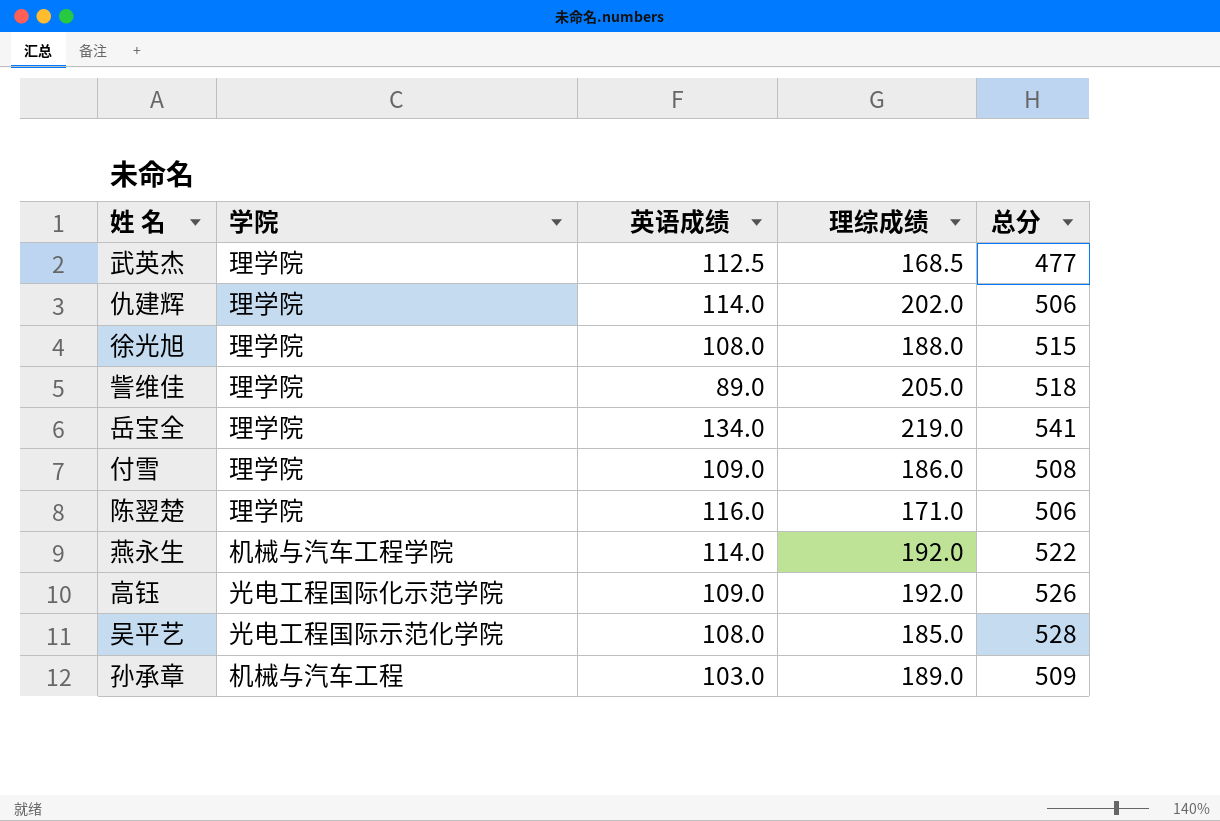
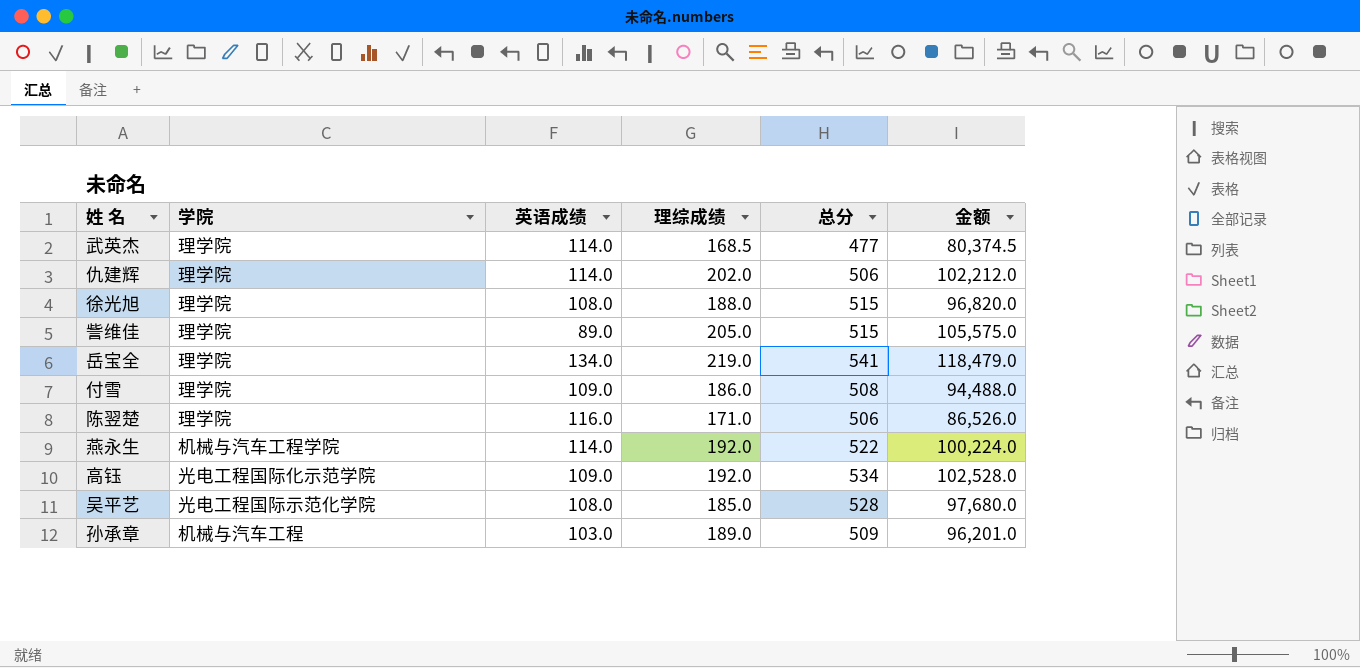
column 金额 | formula: none -> [理综成绩] * [总分]
武英杰 | 英语成绩: 112.5 -> 114.0
訾维佳 | 总分: 518 -> 515
高钰 | 总分: 526 -> 534

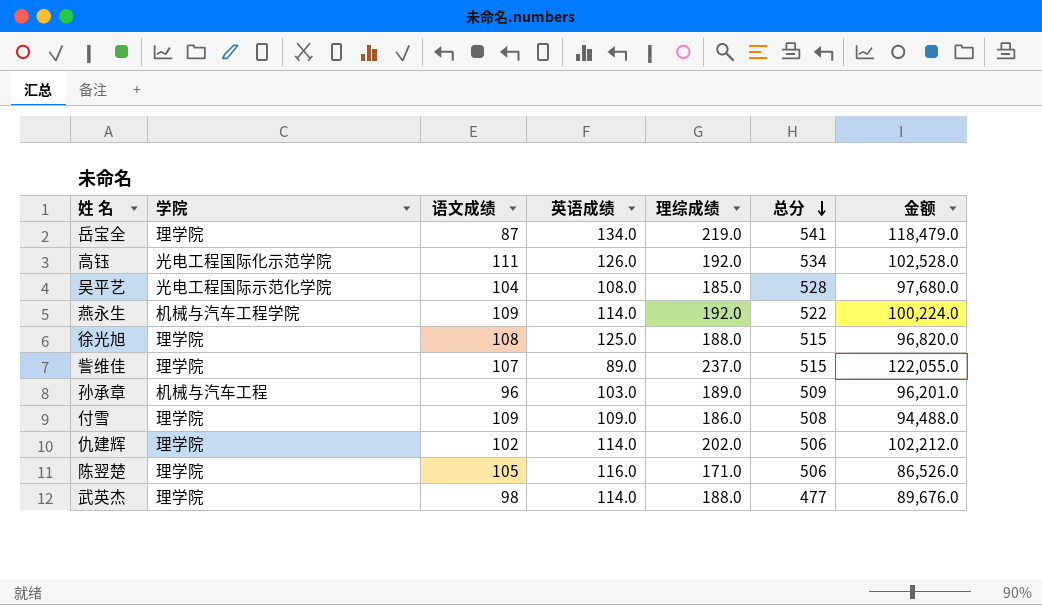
row order: none -> 总分 descending
column 语文成绩 | position: none -> 3
高钰 | 英语成绩: 109.0 -> 126.0
徐光旭 | 英语成绩: 108.0 -> 125.0
訾维佳 | 理综成绩: 205.0 -> 237.0
訾维佳 | 金额: 105,575.0 -> 122,055.0
武英杰 | 理综成绩: 168.5 -> 188.0
武英杰 | 金额: 80,374.5 -> 89,676.0

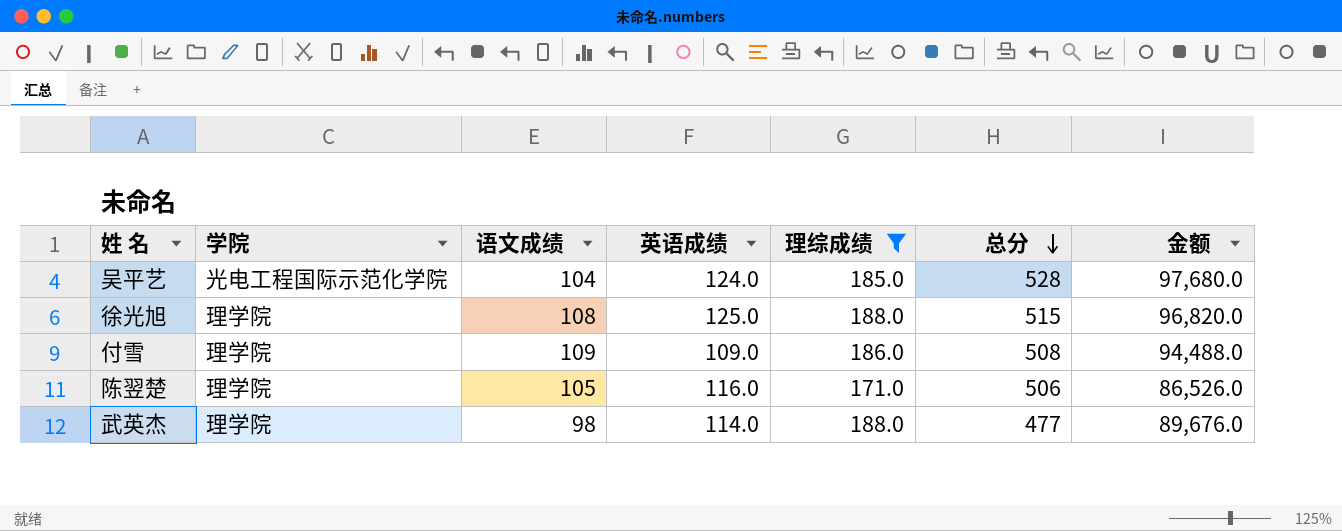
filter: none -> 理综成绩 <= 188.0
吴平艺 | 英语成绩: 108.0 -> 124.0

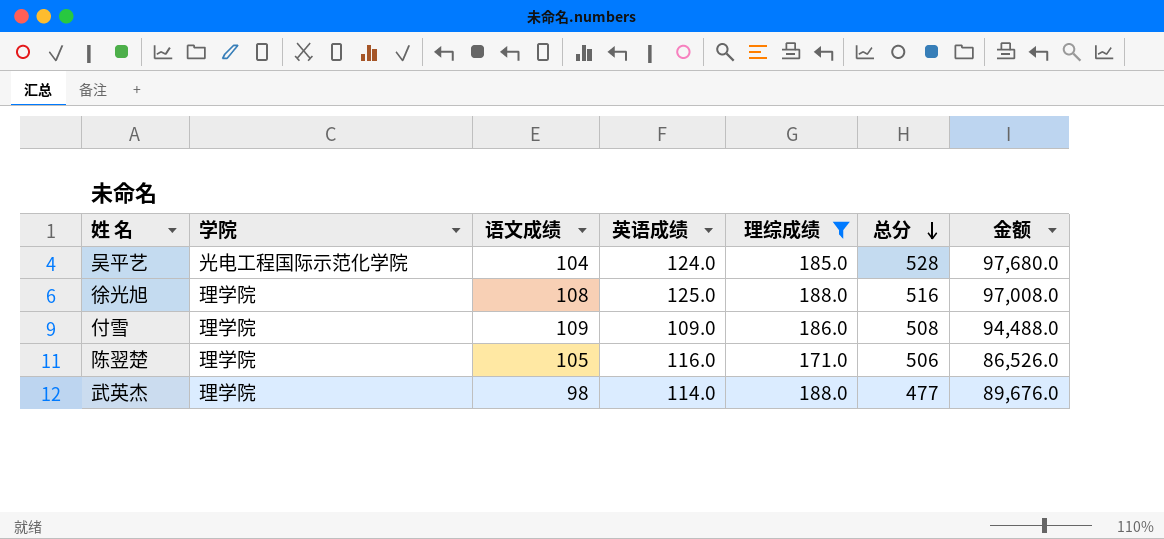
徐光旭 | 总分: 515 -> 516
徐光旭 | 金额: 96,820.0 -> 97,008.0

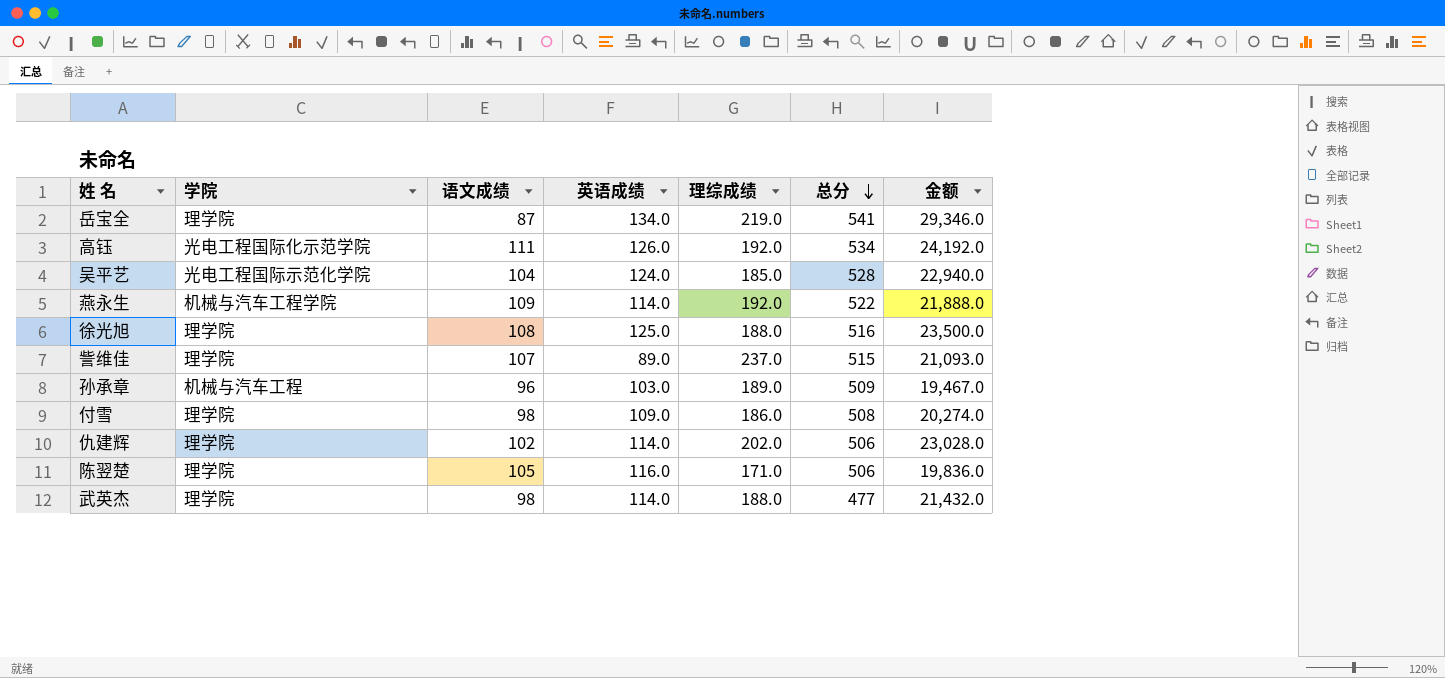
filter: 理综成绩 <= 188.0 -> none
column 金额 | formula: [理综成绩] * [总分] -> [英语成绩] * [理综成绩]
付雪 | 语文成绩: 109 -> 98

